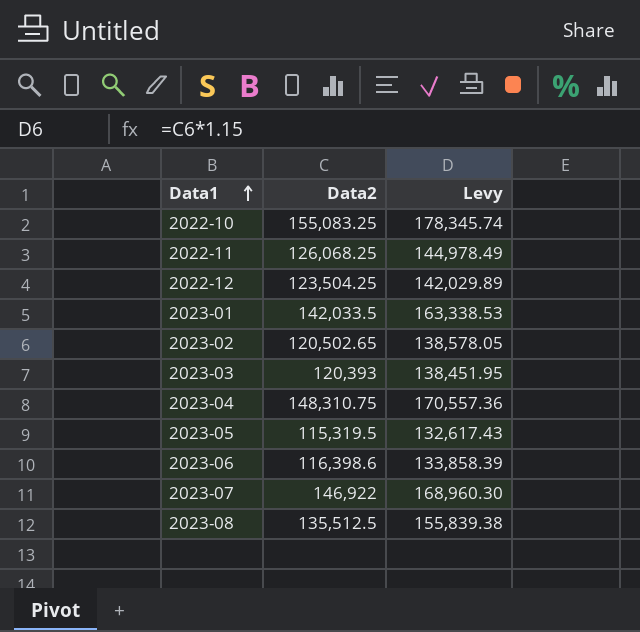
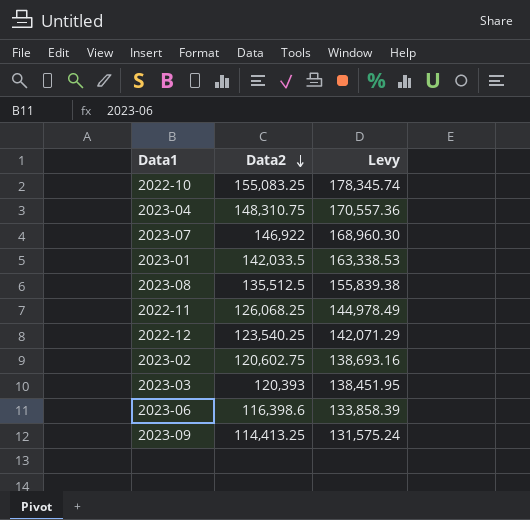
row order: Data1 ascending -> Data2 descending
row 2023-05: 115,319.5 | 132,617.43 -> none
2022-12 | Data2: 123,504.25 -> 123,540.25
2022-12 | Levy: 142,029.89 -> 142,071.29
2023-02 | Data2: 120,502.65 -> 120,602.75
2023-02 | Levy: 138,578.05 -> 138,693.16
row 2023-09: none -> 114,413.25 | 131,575.24

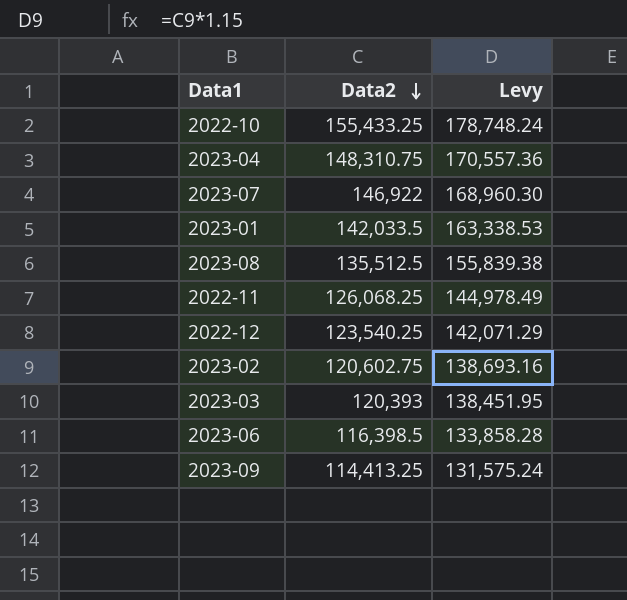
2022-10 | Data2: 155,083.25 -> 155,433.25
2022-10 | Levy: 178,345.74 -> 178,748.24
2023-06 | Data2: 116,398.6 -> 116,398.5
2023-06 | Levy: 133,858.39 -> 133,858.28

